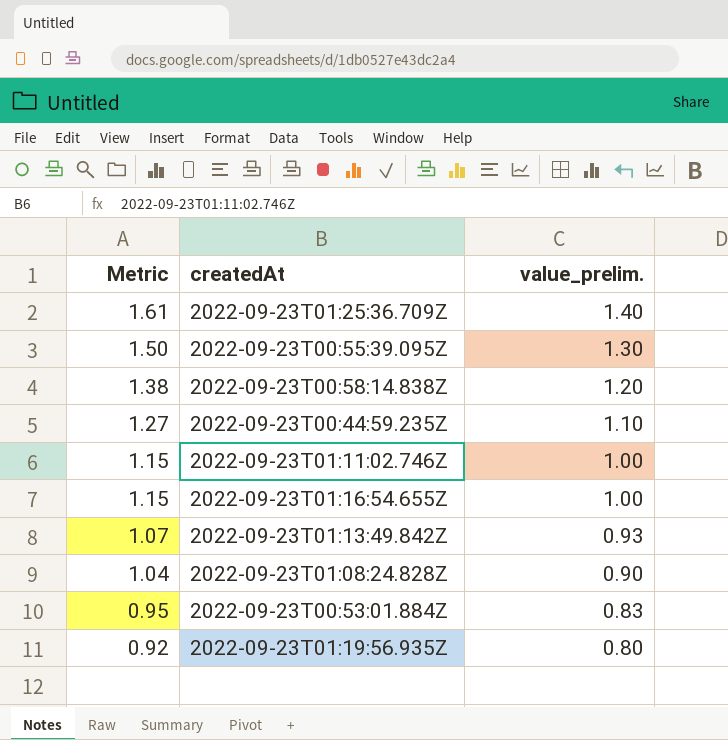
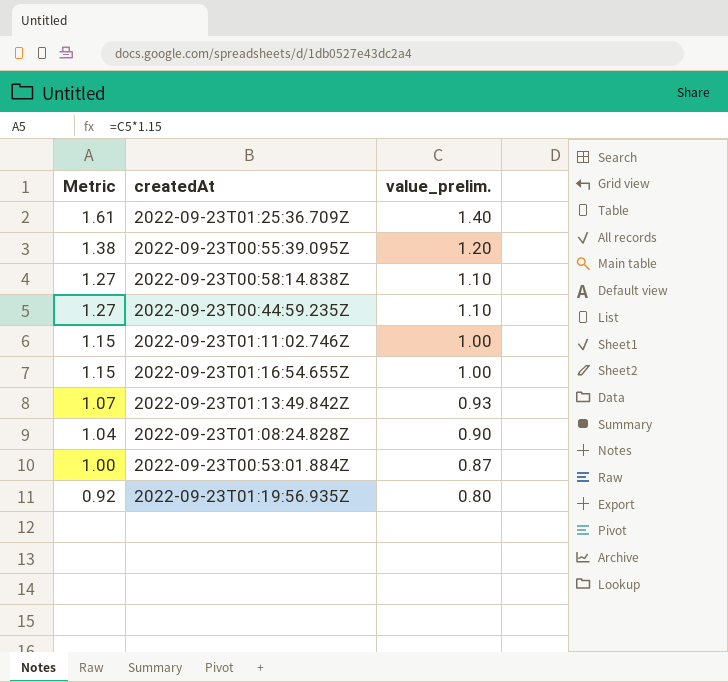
2022-09-23T00:55:39.095Z | Metric: 1.50 -> 1.38
2022-09-23T00:55:39.095Z | value_prelim.: 1.30 -> 1.20
2022-09-23T00:58:14.838Z | Metric: 1.38 -> 1.27
2022-09-23T00:58:14.838Z | value_prelim.: 1.20 -> 1.10
2022-09-23T00:53:01.884Z | Metric: 0.95 -> 1.00
2022-09-23T00:53:01.884Z | value_prelim.: 0.83 -> 0.87

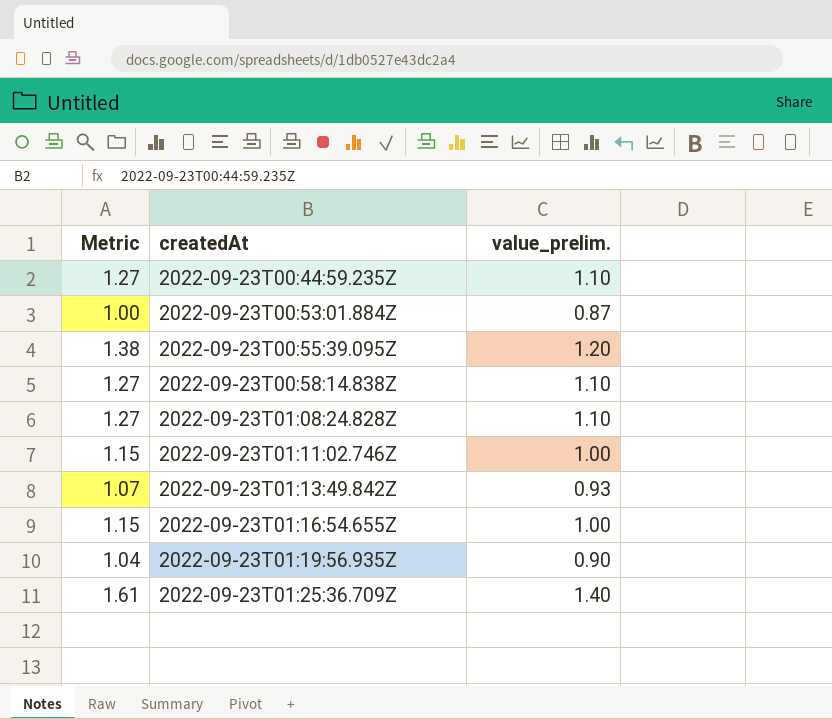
row order: Metric descending -> createdAt ascending
2022-09-23T01:08:24.828Z | Metric: 1.04 -> 1.27
2022-09-23T01:08:24.828Z | value_prelim.: 0.90 -> 1.10
2022-09-23T01:19:56.935Z | Metric: 0.92 -> 1.04
2022-09-23T01:19:56.935Z | value_prelim.: 0.80 -> 0.90

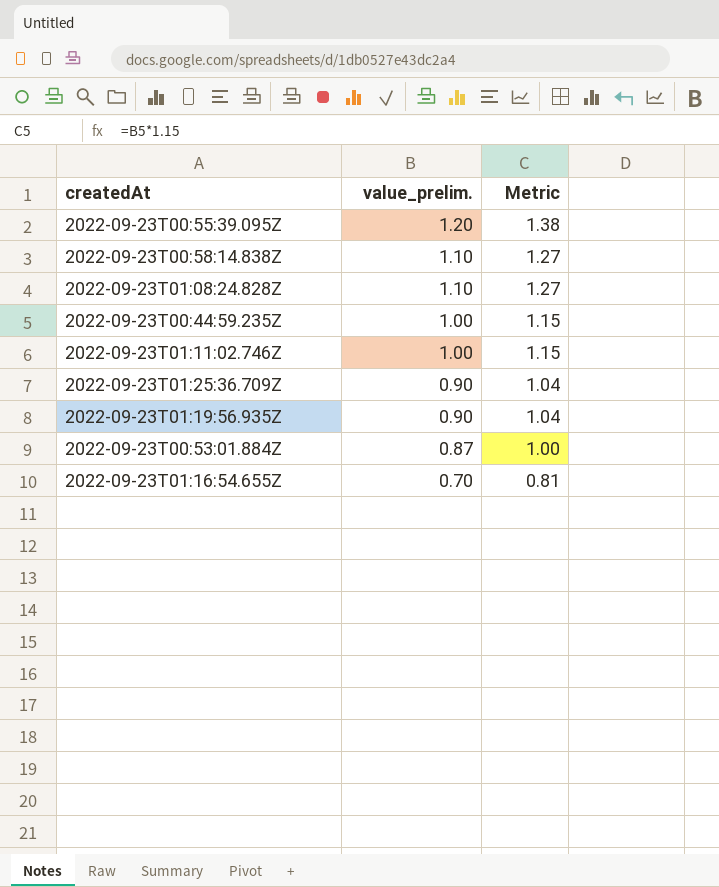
row order: createdAt ascending -> value_prelim. descending
column Metric | position: 1 -> 3
row 2022-09-23T01:13:49.842Z: 1.07 | 0.93 -> none
2022-09-23T00:44:59.235Z | value_prelim.: 1.10 -> 1.00
2022-09-23T00:44:59.235Z | Metric: 1.27 -> 1.15
2022-09-23T01:25:36.709Z | value_prelim.: 1.40 -> 0.90
2022-09-23T01:25:36.709Z | Metric: 1.61 -> 1.04
2022-09-23T01:16:54.655Z | value_prelim.: 1.00 -> 0.70
2022-09-23T01:16:54.655Z | Metric: 1.15 -> 0.81

